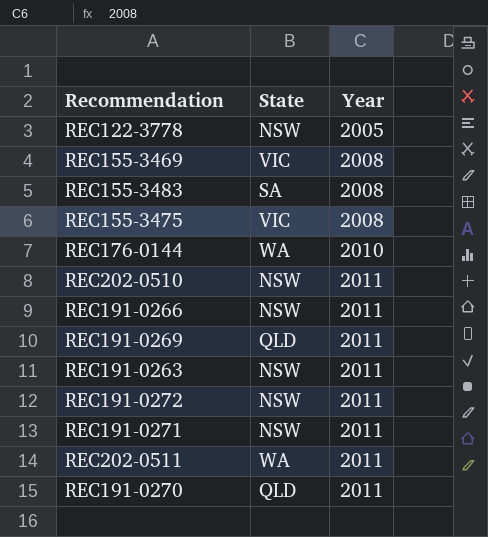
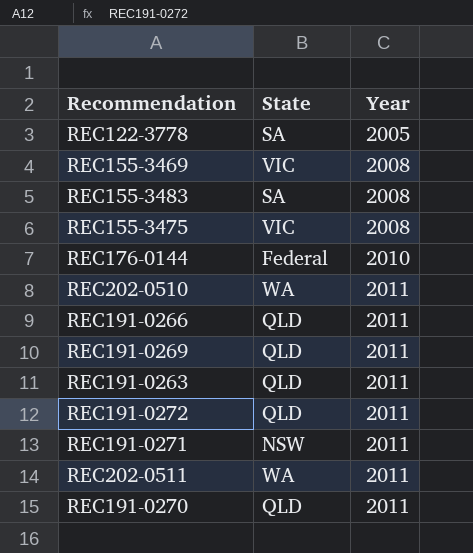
REC122-3778 | State: NSW -> SA
REC176-0144 | State: WA -> Federal
REC202-0510 | State: NSW -> WA
REC191-0266 | State: NSW -> QLD
REC191-0263 | State: NSW -> QLD
REC191-0272 | State: NSW -> QLD

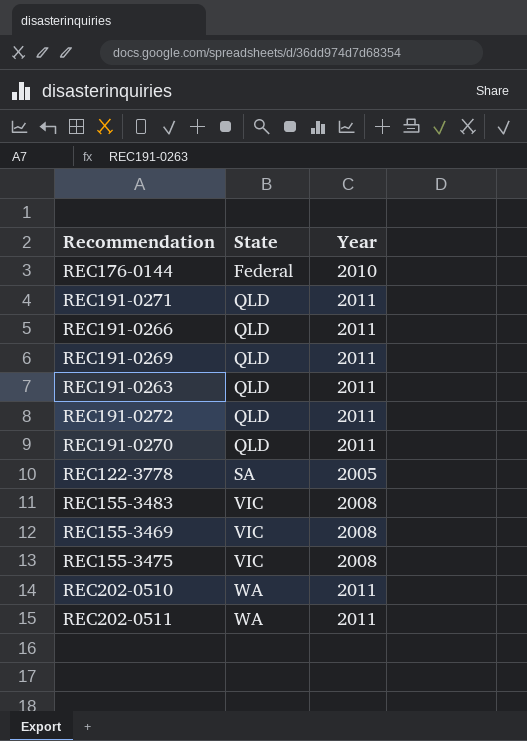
row order: Year ascending -> State ascending
REC191-0271 | State: NSW -> QLD
REC155-3483 | State: SA -> VIC

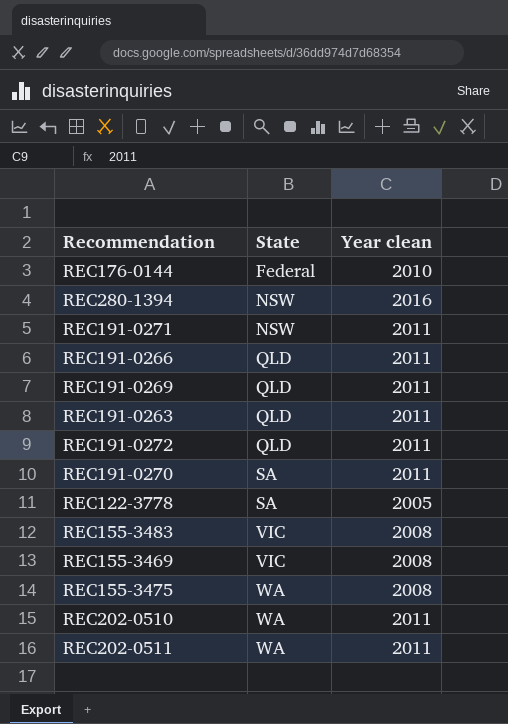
column name: Year -> Year clean
row REC280-1394: none -> NSW | 2016
REC191-0271 | State: QLD -> NSW
REC191-0270 | State: QLD -> SA
REC155-3475 | State: VIC -> WA

